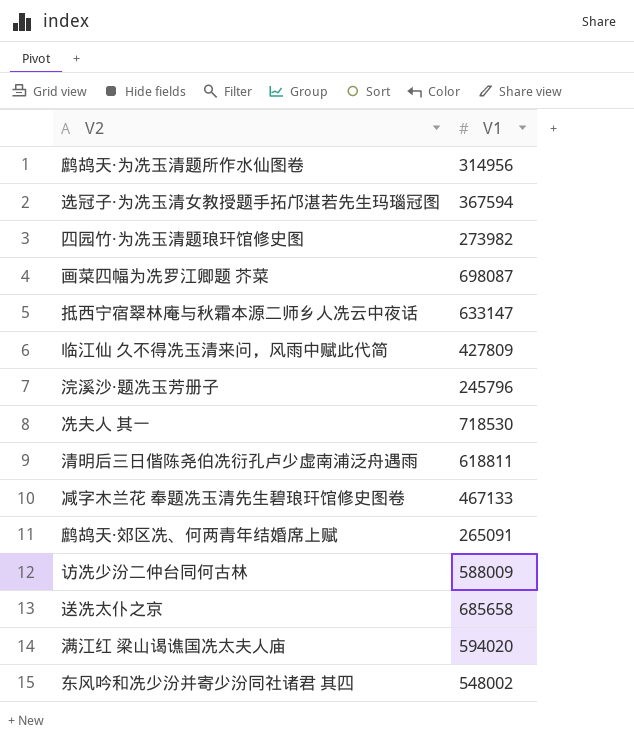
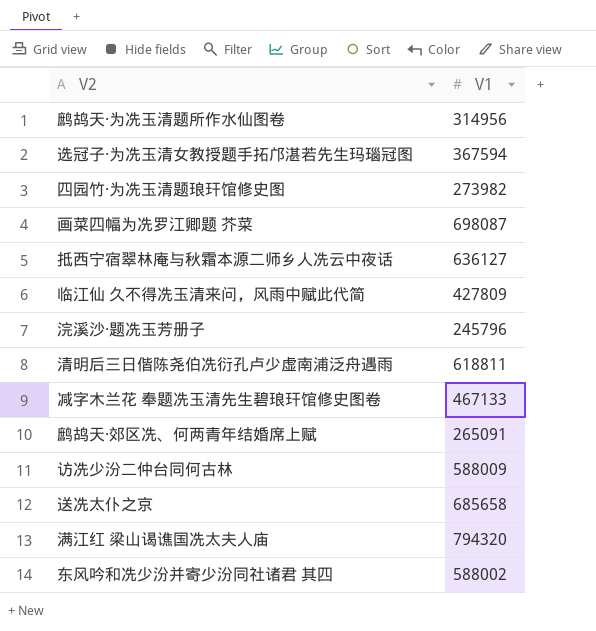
row 冼夫人 其一: 718530 -> none
抵西宁宿翠林庵与秋霜本源二师乡人冼云中夜话 | V1: 633147 -> 636127
满江红 梁山谒谯国冼太夫人庙 | V1: 594020 -> 794320
东风吟和冼少汾并寄少汾同社诸君 其四 | V1: 548002 -> 588002

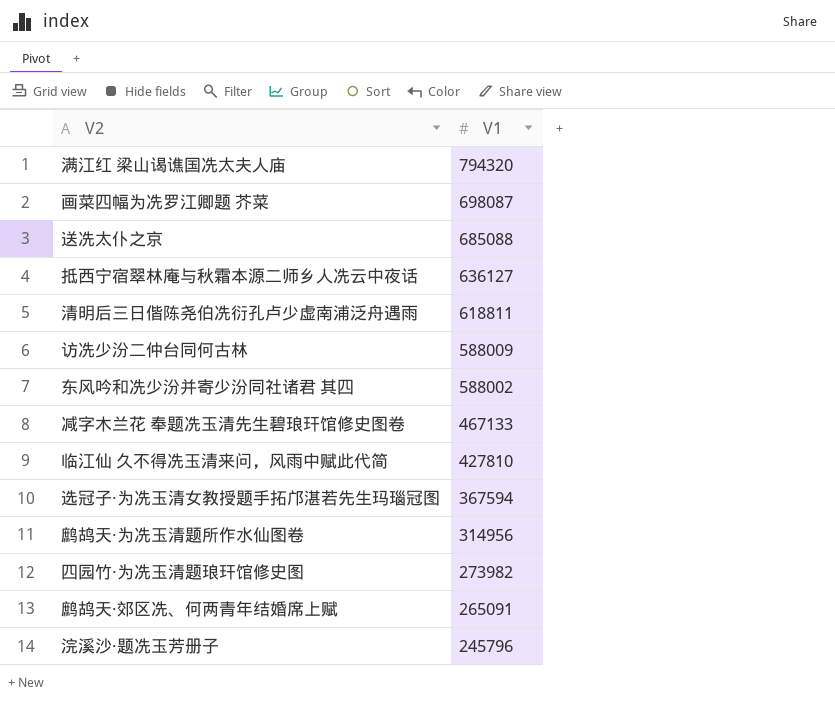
row order: none -> V1 descending
送冼太仆之京 | V1: 685658 -> 685088
临江仙 久不得冼玉清来问，风雨中赋此代简 | V1: 427809 -> 427810

